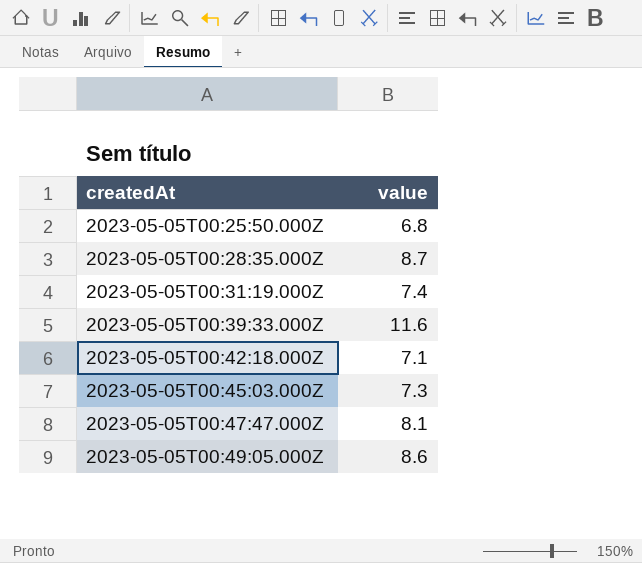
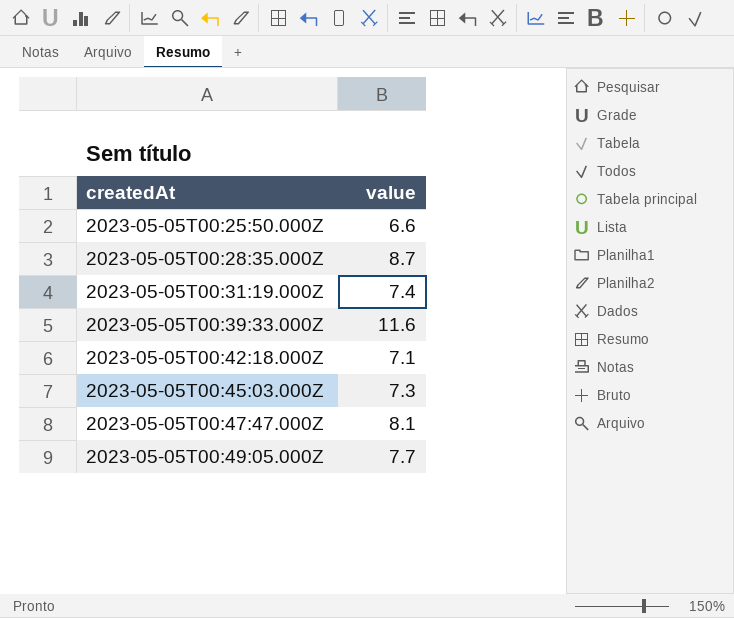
2023-05-05T00:25:50.000Z | value: 6.8 -> 6.6
2023-05-05T00:49:05.000Z | value: 8.6 -> 7.7

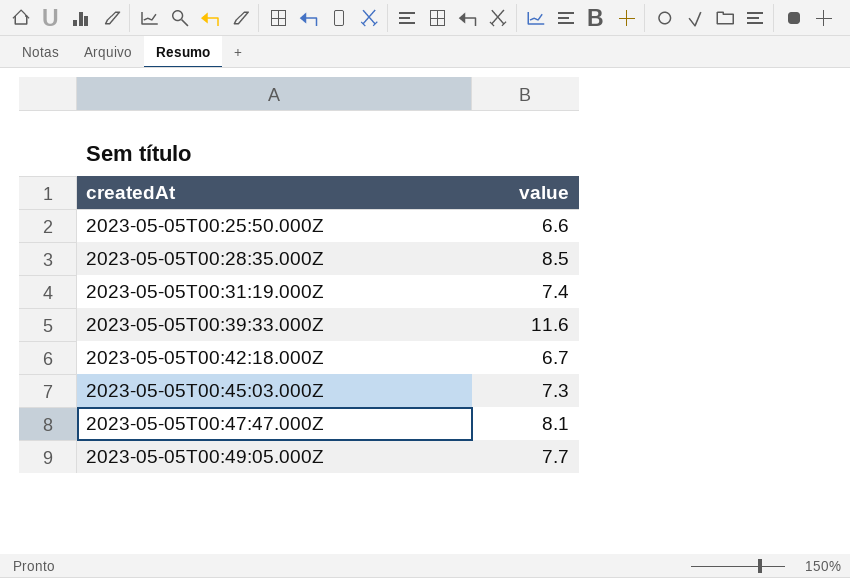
2023-05-05T00:28:35.000Z | value: 8.7 -> 8.5
2023-05-05T00:42:18.000Z | value: 7.1 -> 6.7

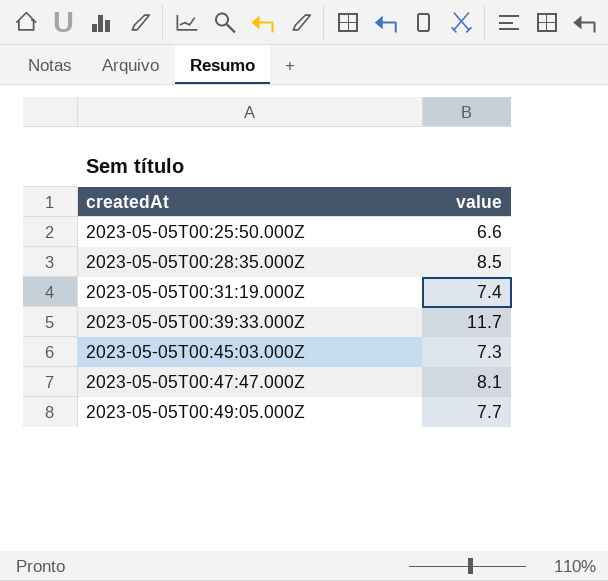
row 2023-05-05T00:42:18.000Z: 6.7 -> none
2023-05-05T00:39:33.000Z | value: 11.6 -> 11.7

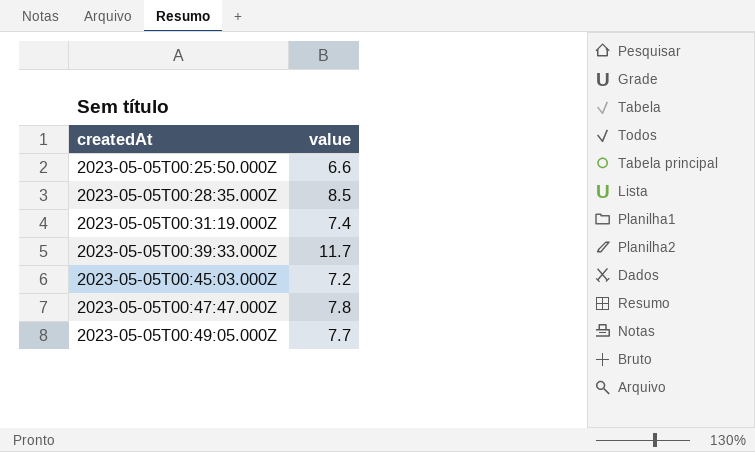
2023-05-05T00:45:03.000Z | value: 7.3 -> 7.2
2023-05-05T00:47:47.000Z | value: 8.1 -> 7.8

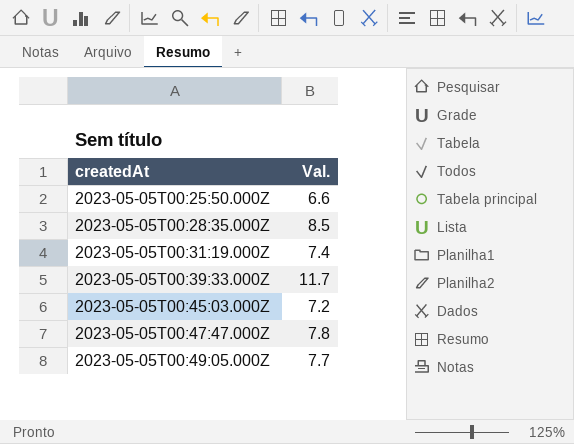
column name: value -> Val.

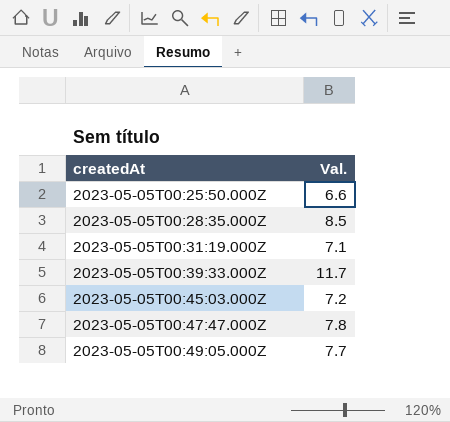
2023-05-05T00:31:19.000Z | Val.: 7.4 -> 7.1

